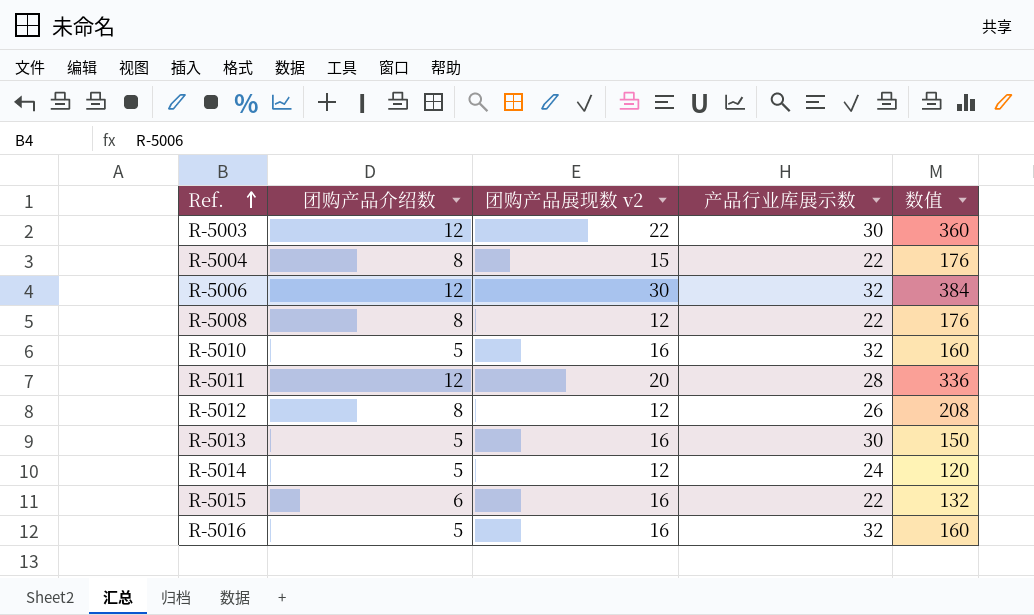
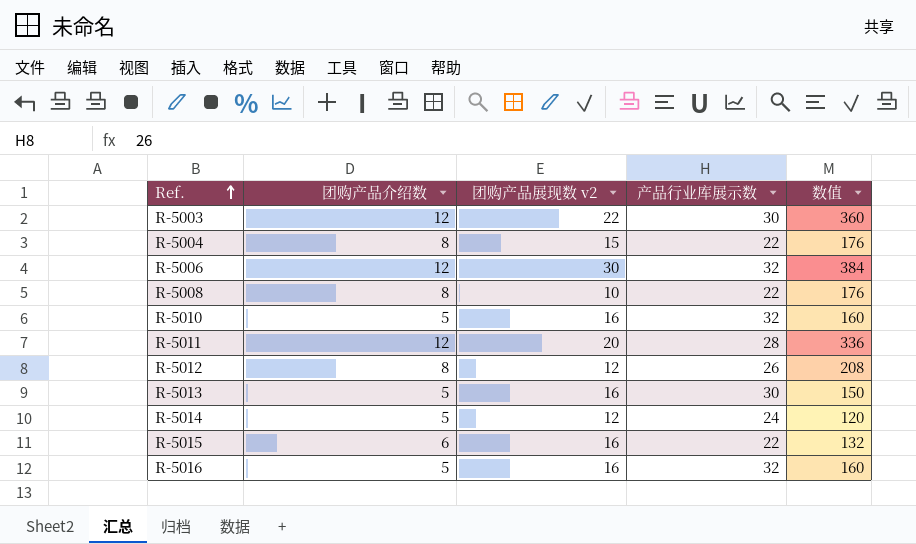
R-5008 | 团购产品展现数 v2: 12 -> 10

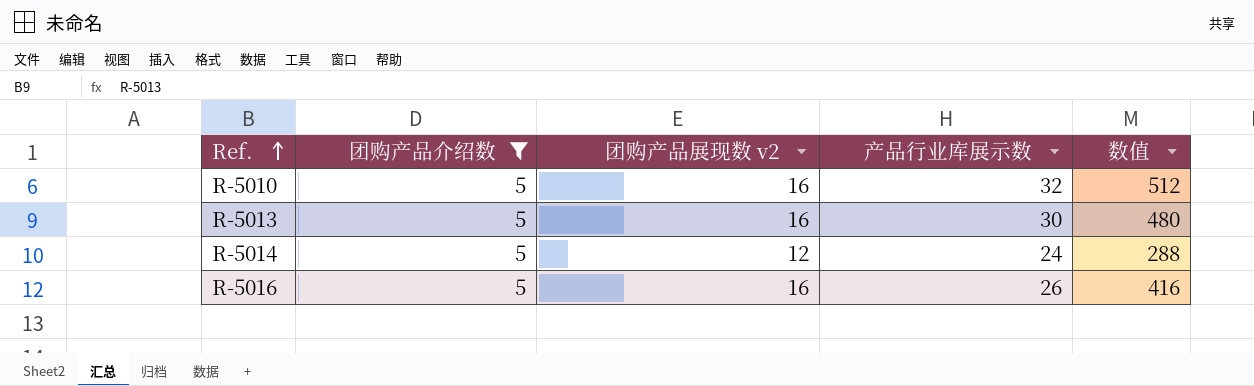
filter: none -> 团购产品介绍数 = 5
column 数值 | formula: [团购产品介绍数] * [产品行业库展示数] -> [团购产品展现数 v2] * [产品行业库展示数]
R-5016 | 产品行业库展示数: 32 -> 26

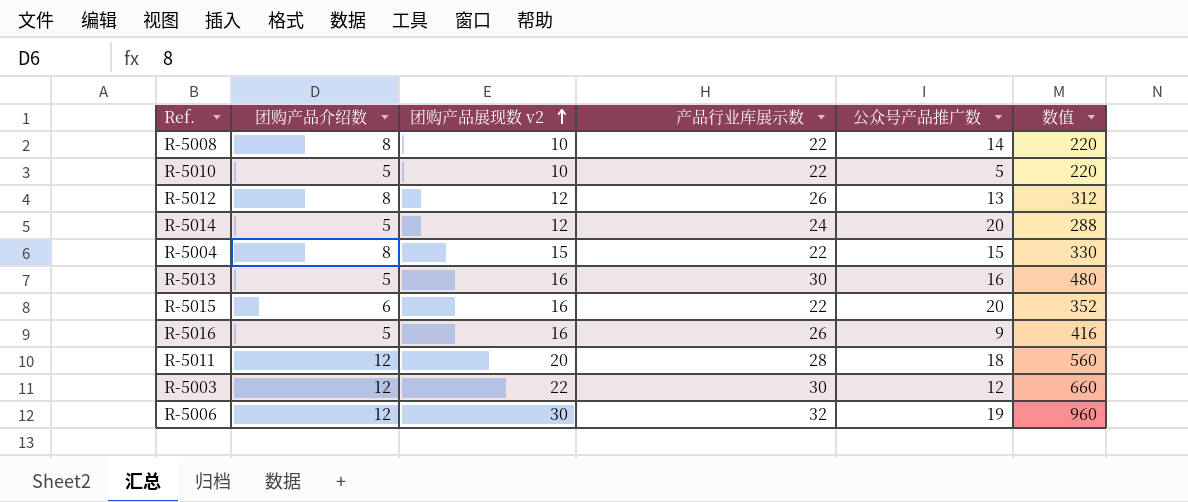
filter: 团购产品介绍数 = 5 -> none
row order: Ref. ascending -> 团购产品展现数 v2 ascending
column 公众号产品推广数 | position: none -> 5
R-5010 | 团购产品展现数 v2: 16 -> 10
R-5010 | 产品行业库展示数: 32 -> 22
R-5010 | 数值: 512 -> 220

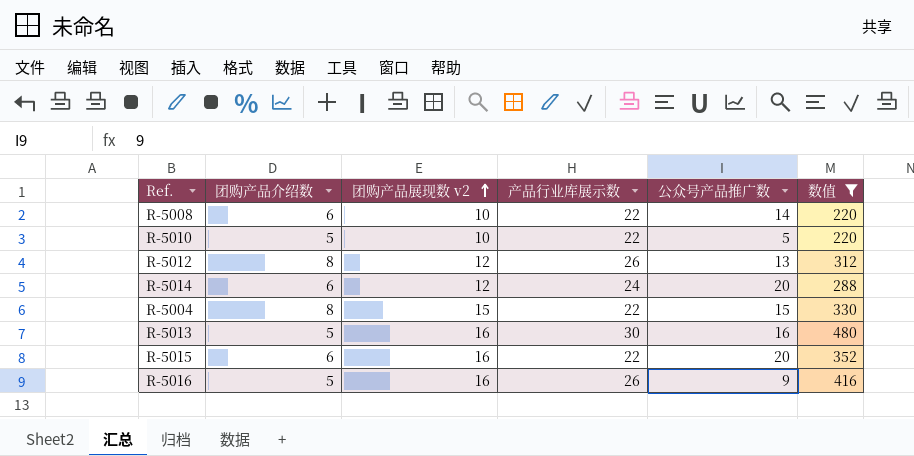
filter: none -> 数值 <= 480
R-5008 | 团购产品介绍数: 8 -> 6
R-5014 | 团购产品介绍数: 5 -> 6

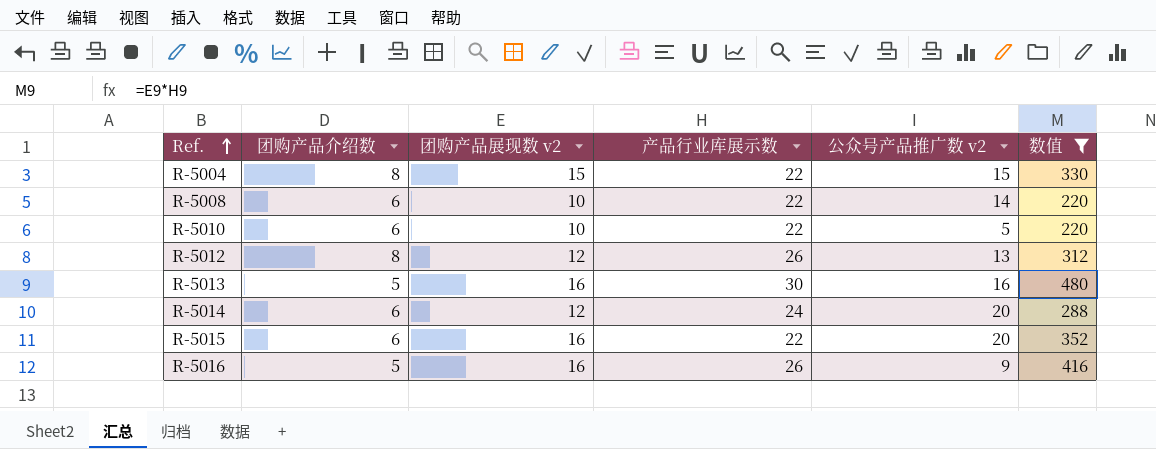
row order: 团购产品展现数 v2 ascending -> Ref. ascending
column name: 公众号产品推广数 -> 公众号产品推广数 v2
R-5010 | 团购产品介绍数: 5 -> 6

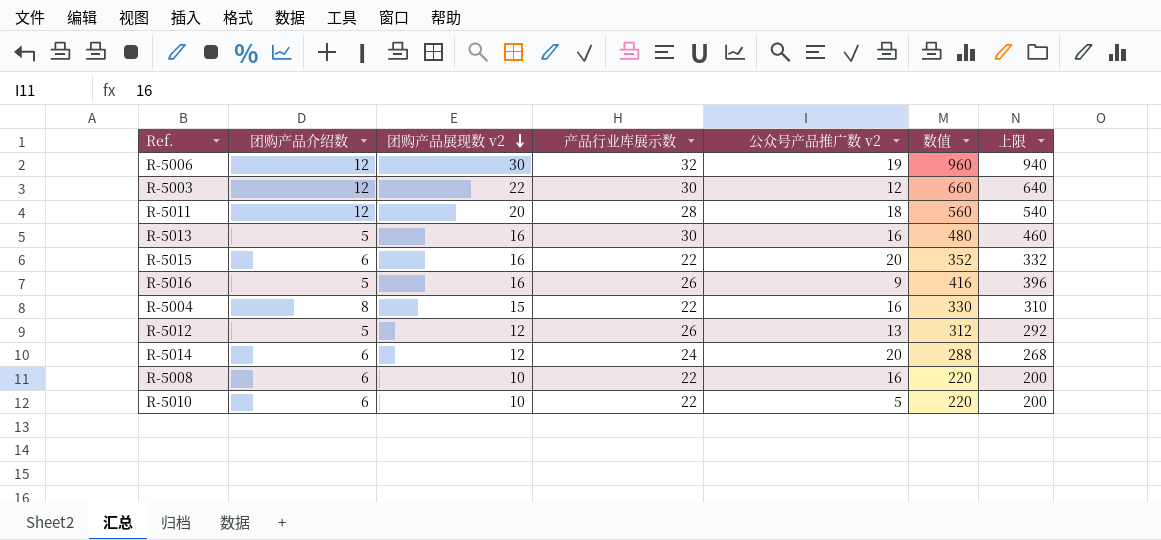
filter: 数值 <= 480 -> none
row order: Ref. ascending -> 团购产品展现数 v2 descending
column 上限 | formula: none -> [数值] - 20
R-5004 | 公众号产品推广数 v2: 15 -> 16
R-5012 | 团购产品介绍数: 8 -> 5
R-5008 | 公众号产品推广数 v2: 14 -> 16

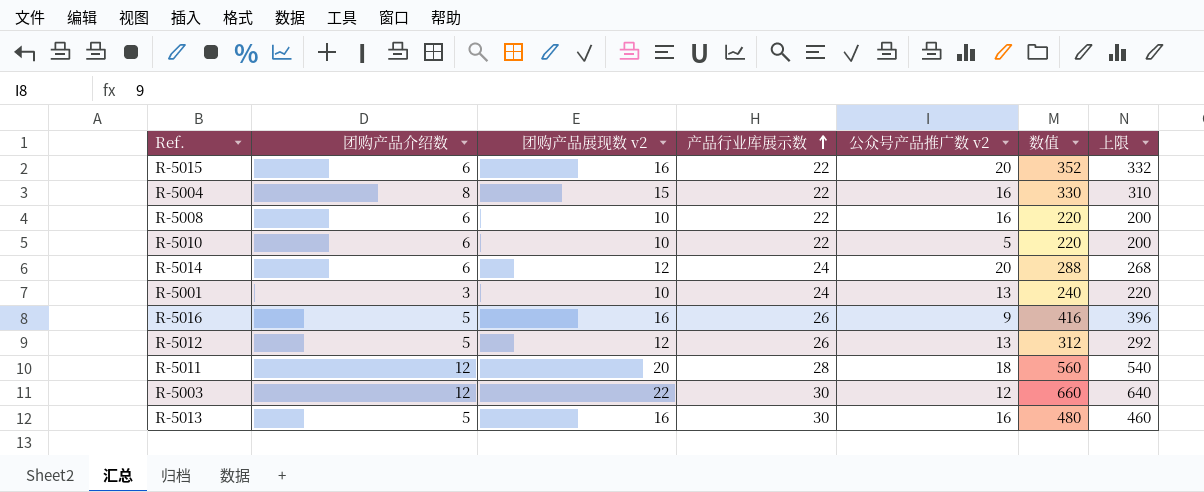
row order: 团购产品展现数 v2 descending -> 产品行业库展示数 ascending
row R-5006: 12 | 30 | 32 | 19 | 960 | 940 -> none
row R-5001: none -> 3 | 10 | 24 | 13 | 240 | 220

